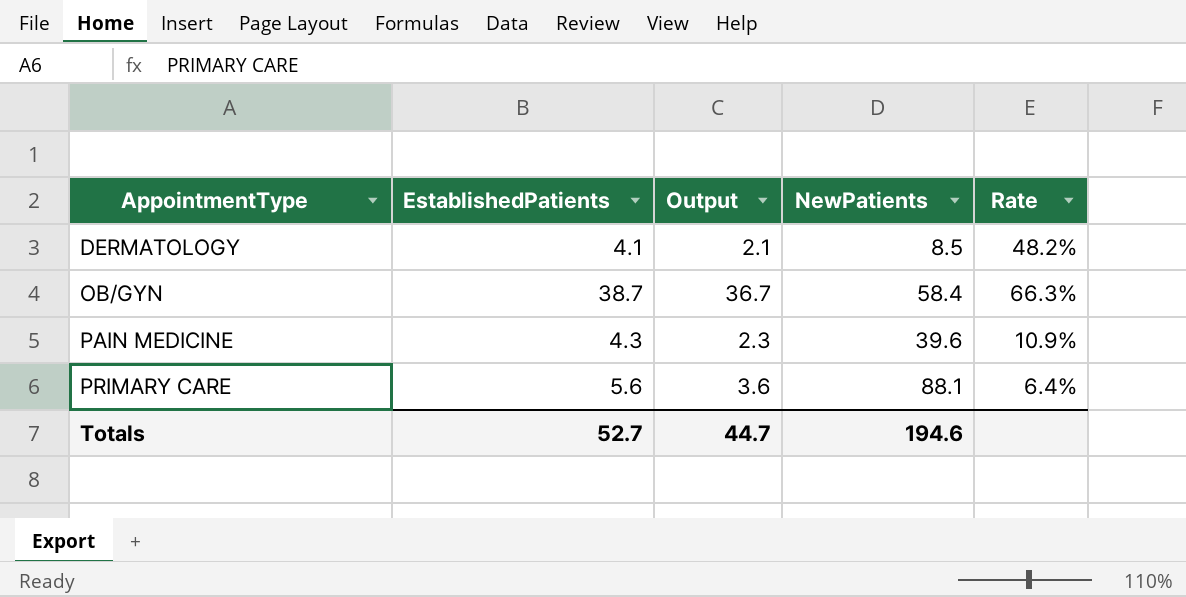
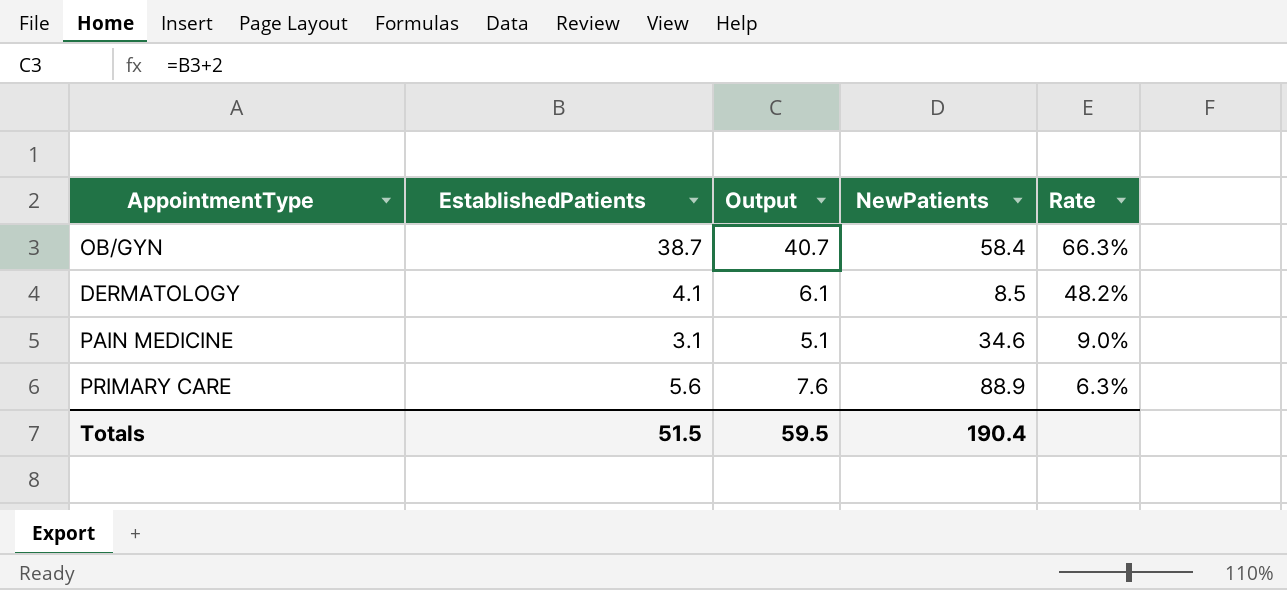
row order: AppointmentType ascending -> Rate descending
column Output | formula: [EstablishedPatients] - 2 -> [EstablishedPatients] + 2
PAIN MEDICINE | EstablishedPatients: 4.3 -> 3.1
PAIN MEDICINE | NewPatients: 39.6 -> 34.6
PAIN MEDICINE | Rate: 10.9% -> 9.0%
PRIMARY CARE | NewPatients: 88.1 -> 88.9
PRIMARY CARE | Rate: 6.4% -> 6.3%
Totals | EstablishedPatients: 52.7 -> 51.5
Totals | Output: 44.7 -> 59.5
Totals | NewPatients: 194.6 -> 190.4

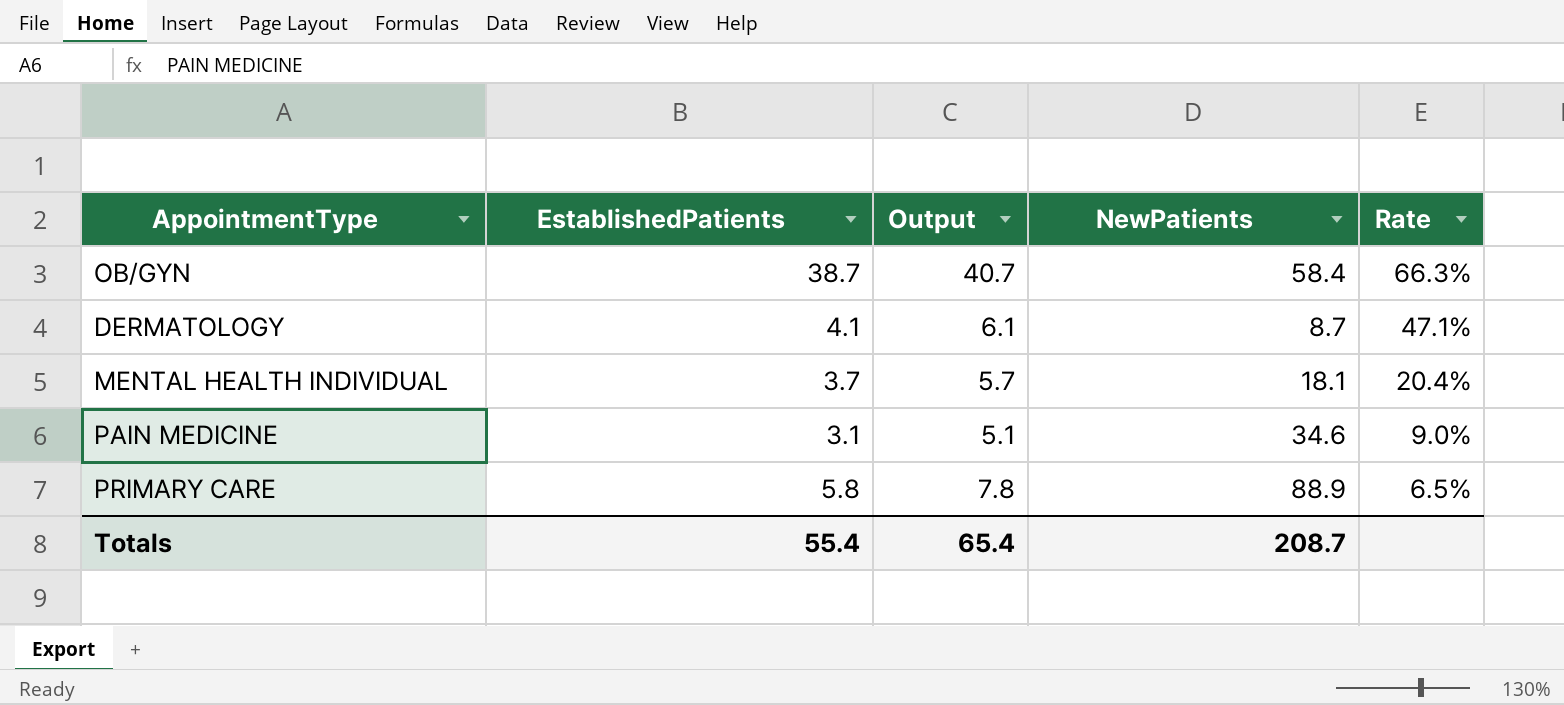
DERMATOLOGY | NewPatients: 8.5 -> 8.7
DERMATOLOGY | Rate: 48.2% -> 47.1%
row MENTAL HEALTH INDIVIDUAL: none -> 3.7 | 5.7 | 18.1 | 20.4%
PRIMARY CARE | EstablishedPatients: 5.6 -> 5.8
PRIMARY CARE | Output: 7.6 -> 7.8
PRIMARY CARE | Rate: 6.3% -> 6.5%
Totals | EstablishedPatients: 51.5 -> 55.4
Totals | Output: 59.5 -> 65.4
Totals | NewPatients: 190.4 -> 208.7

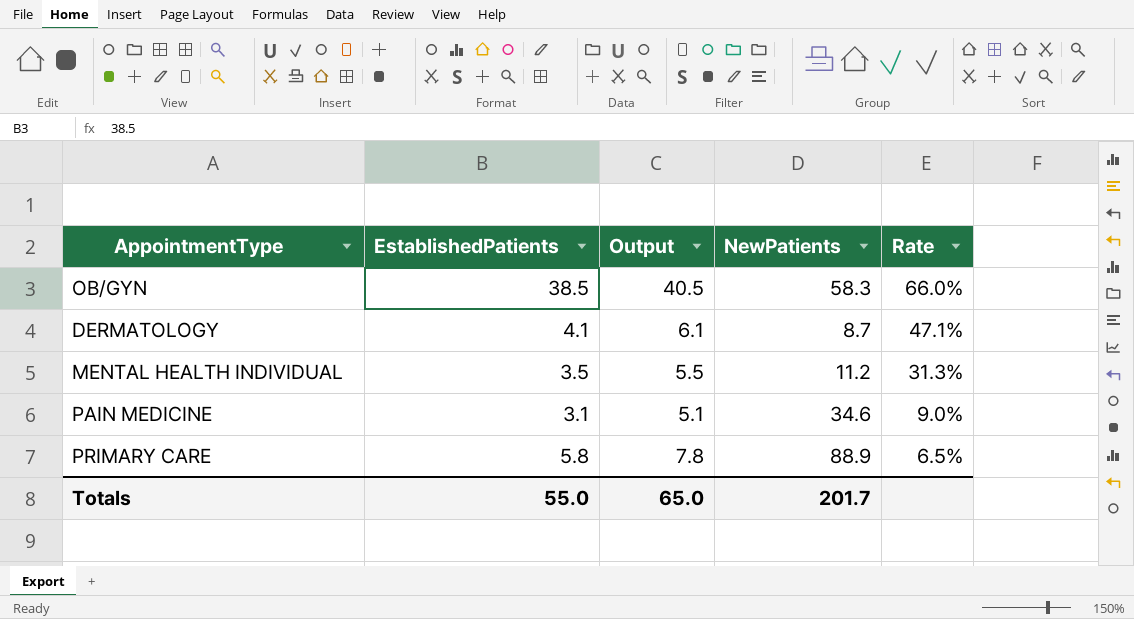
OB/GYN | EstablishedPatients: 38.7 -> 38.5
OB/GYN | Output: 40.7 -> 40.5
OB/GYN | NewPatients: 58.4 -> 58.3
OB/GYN | Rate: 66.3% -> 66.0%
MENTAL HEALTH INDIVIDUAL | EstablishedPatients: 3.7 -> 3.5
MENTAL HEALTH INDIVIDUAL | Output: 5.7 -> 5.5
MENTAL HEALTH INDIVIDUAL | NewPatients: 18.1 -> 11.2
MENTAL HEALTH INDIVIDUAL | Rate: 20.4% -> 31.3%
Totals | EstablishedPatients: 55.4 -> 55.0
Totals | Output: 65.4 -> 65.0
Totals | NewPatients: 208.7 -> 201.7

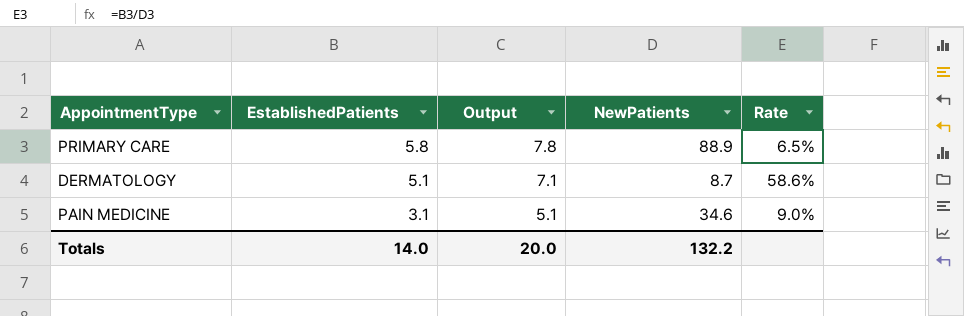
row order: Rate descending -> EstablishedPatients descending
row OB/GYN: 38.5 | 40.5 | 58.3 | 66.0% -> none
row MENTAL HEALTH INDIVIDUAL: 3.5 | 5.5 | 11.2 | 31.3% -> none
DERMATOLOGY | EstablishedPatients: 4.1 -> 5.1
DERMATOLOGY | Output: 6.1 -> 7.1
DERMATOLOGY | Rate: 47.1% -> 58.6%
Totals | EstablishedPatients: 55.0 -> 14.0
Totals | Output: 65.0 -> 20.0
Totals | NewPatients: 201.7 -> 132.2

